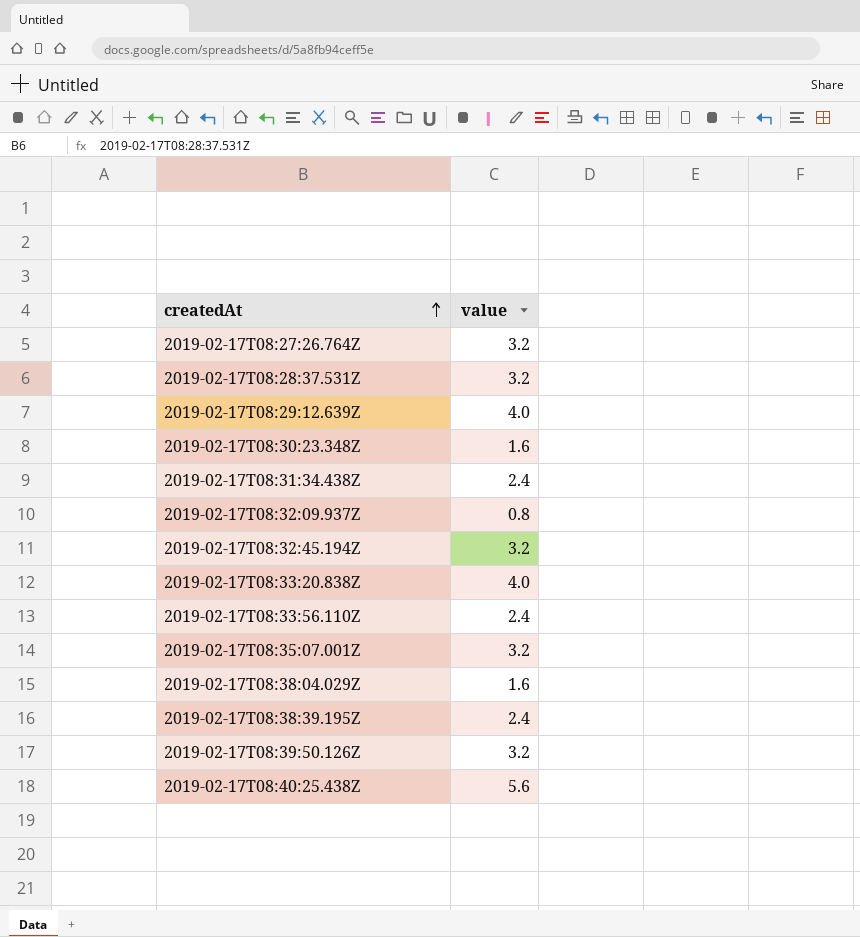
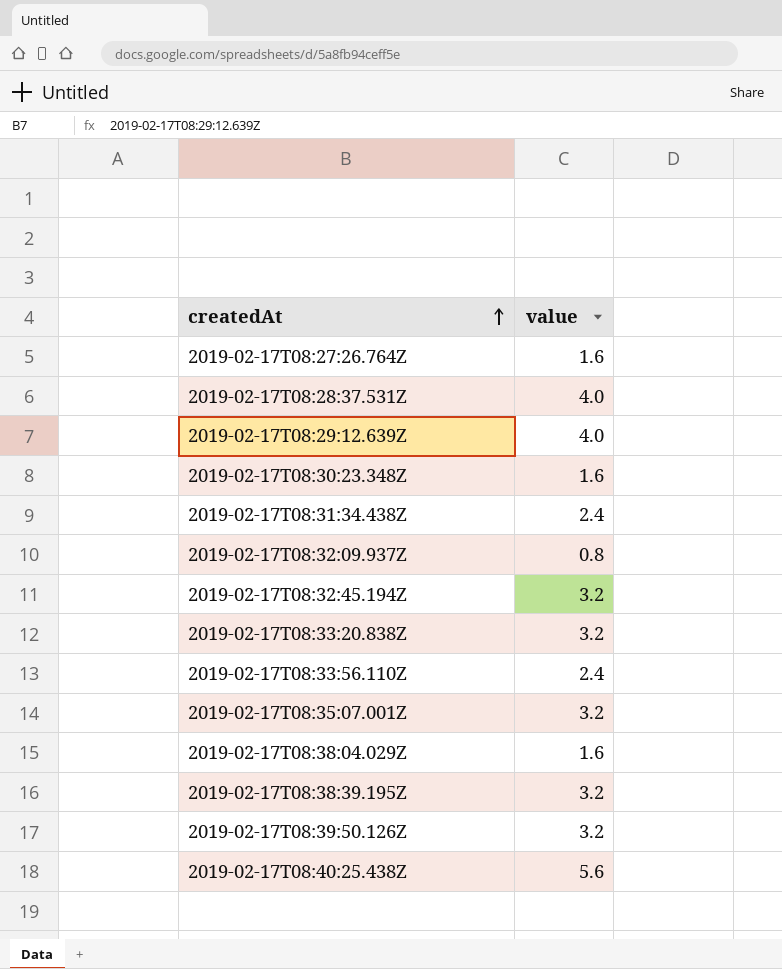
2019-02-17T08:27:26.764Z | value: 3.2 -> 1.6
2019-02-17T08:28:37.531Z | value: 3.2 -> 4.0
2019-02-17T08:33:20.838Z | value: 4.0 -> 3.2
2019-02-17T08:38:39.195Z | value: 2.4 -> 3.2

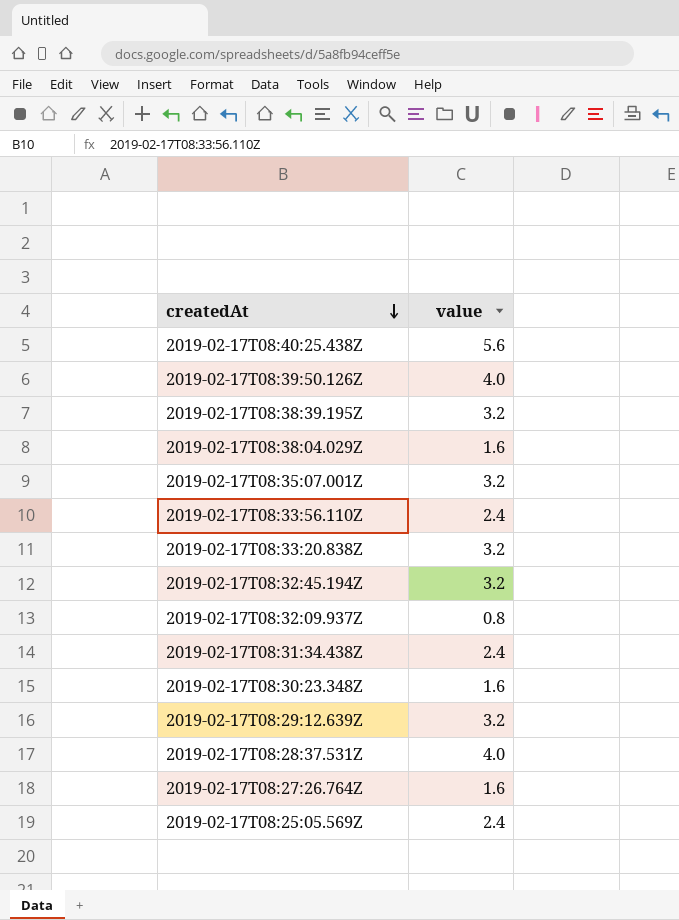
row order: createdAt ascending -> createdAt descending
2019-02-17T08:39:50.126Z | value: 3.2 -> 4.0
2019-02-17T08:29:12.639Z | value: 4.0 -> 3.2
row 2019-02-17T08:25:05.569Z: none -> 2.4

